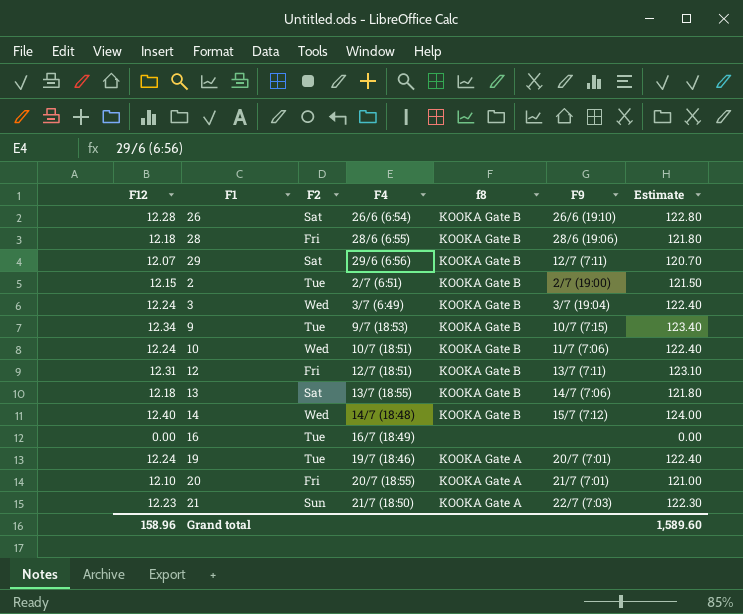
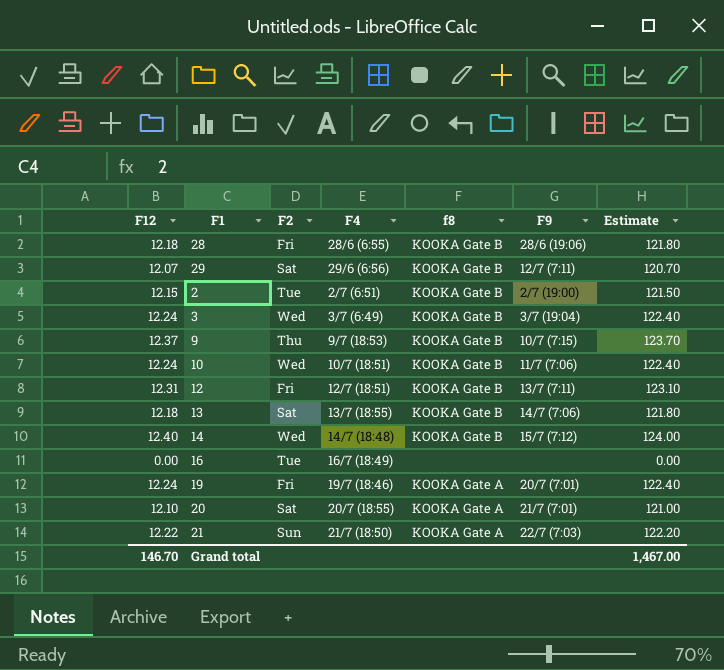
row 26: 12.28 | Sat | 26/6 (6:54) | KOOKA Gate B | 26/6 (19:10) | 122.80 -> none
9 | F12: 12.34 -> 12.37
9 | F2: Tue -> Thu
9 | Estimate: 123.40 -> 123.70
19 | F2: Tue -> Fri
20 | F2: Fri -> Sat
21 | F12: 12.23 -> 12.22
21 | Estimate: 122.30 -> 122.20
Grand total | F12: 158.96 -> 146.70
Grand total | Estimate: 1,589.60 -> 1,467.00

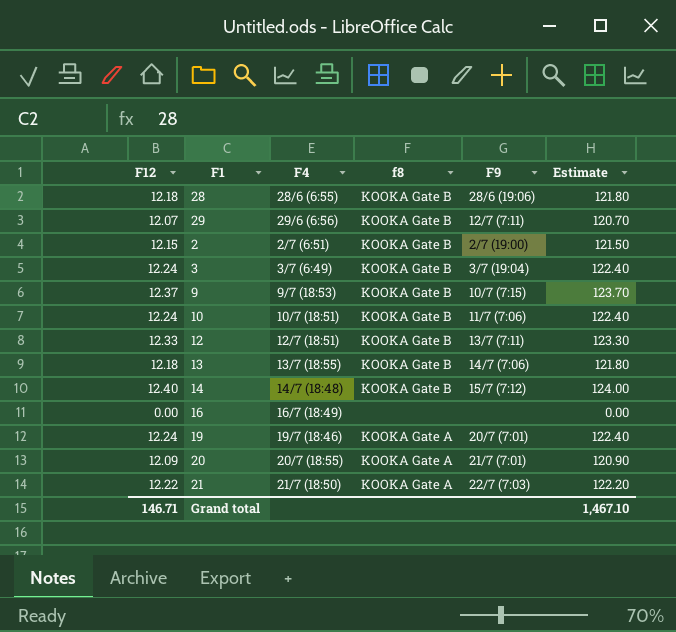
column F2 | position: 3 -> none
12 | F12: 12.31 -> 12.33
12 | Estimate: 123.10 -> 123.30
20 | F12: 12.10 -> 12.09
20 | Estimate: 121.00 -> 120.90
Grand total | F12: 146.70 -> 146.71
Grand total | Estimate: 1,467.00 -> 1,467.10

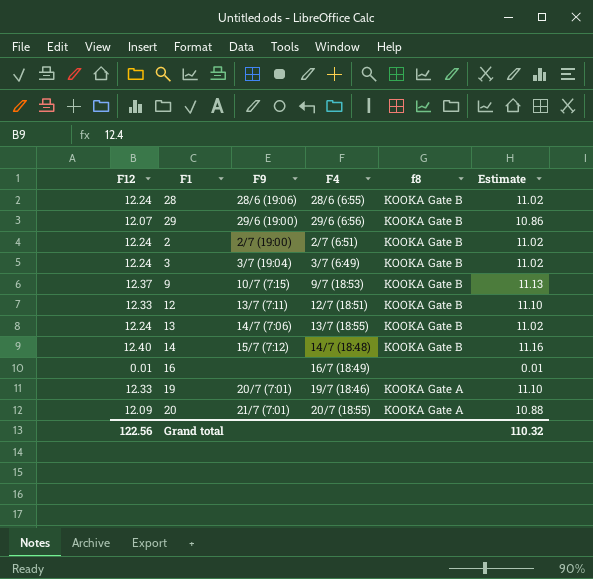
column F9 | position: 5 -> 3
column Estimate | formula: [F12] * 10 -> [F12] * 0.9
row 10: 12.24 | 10/7 (18:51) | KOOKA Gate B | 11/7 (7:06) | 122.40 -> none
row 21: 12.22 | 21/7 (18:50) | KOOKA Gate A | 22/7 (7:03) | 122.20 -> none
28 | F12: 12.18 -> 12.24
29 | F9: 12/7 (7:11) -> 29/6 (19:00)
2 | F12: 12.15 -> 12.24
13 | F12: 12.18 -> 12.24
16 | F12: 0.00 -> 0.01
19 | F12: 12.24 -> 12.33
Grand total | F12: 146.71 -> 122.56
Grand total | Estimate: 1,467.10 -> 110.32

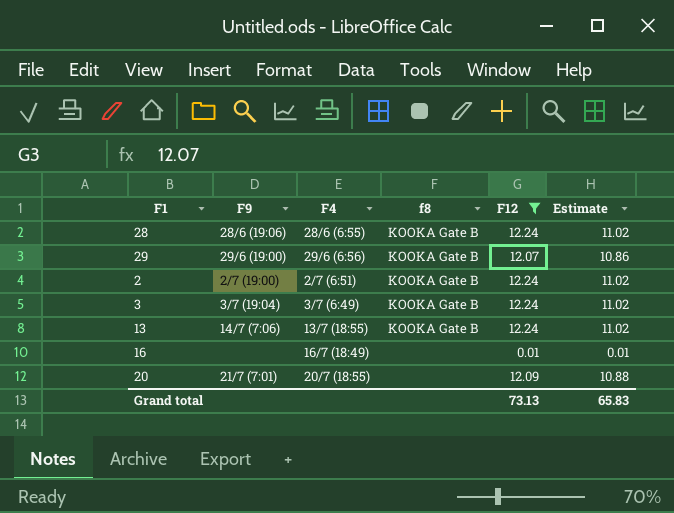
filter: none -> F12 <= 12.24
column F12 | position: 1 -> 5
20 | f8: KOOKA Gate A -> none
Grand total | F12: 122.56 -> 73.13
Grand total | Estimate: 110.32 -> 65.83

